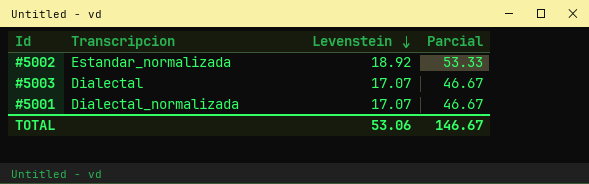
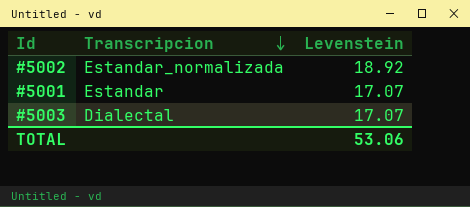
row order: Levenstein descending -> Transcripcion descending
column Parcial | position: 4 -> none
#5001 | Transcripcion: Dialectal_normalizada -> Estandar

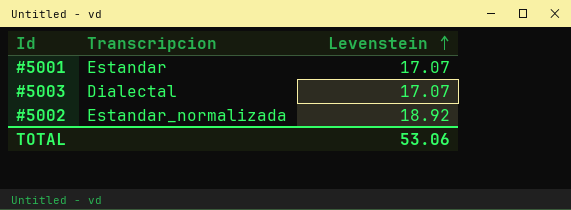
row order: Transcripcion descending -> Levenstein ascending

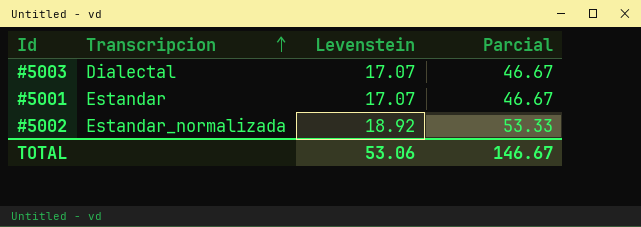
row order: Levenstein ascending -> Transcripcion ascending
column Parcial | position: none -> 4

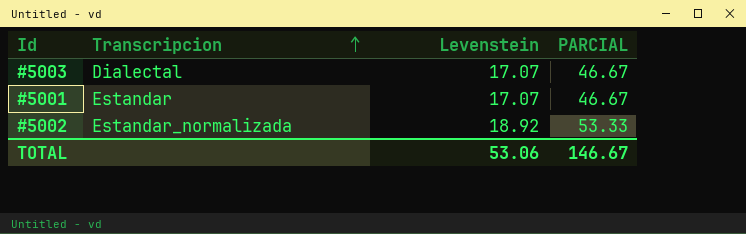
column name: Parcial -> PARCIAL

